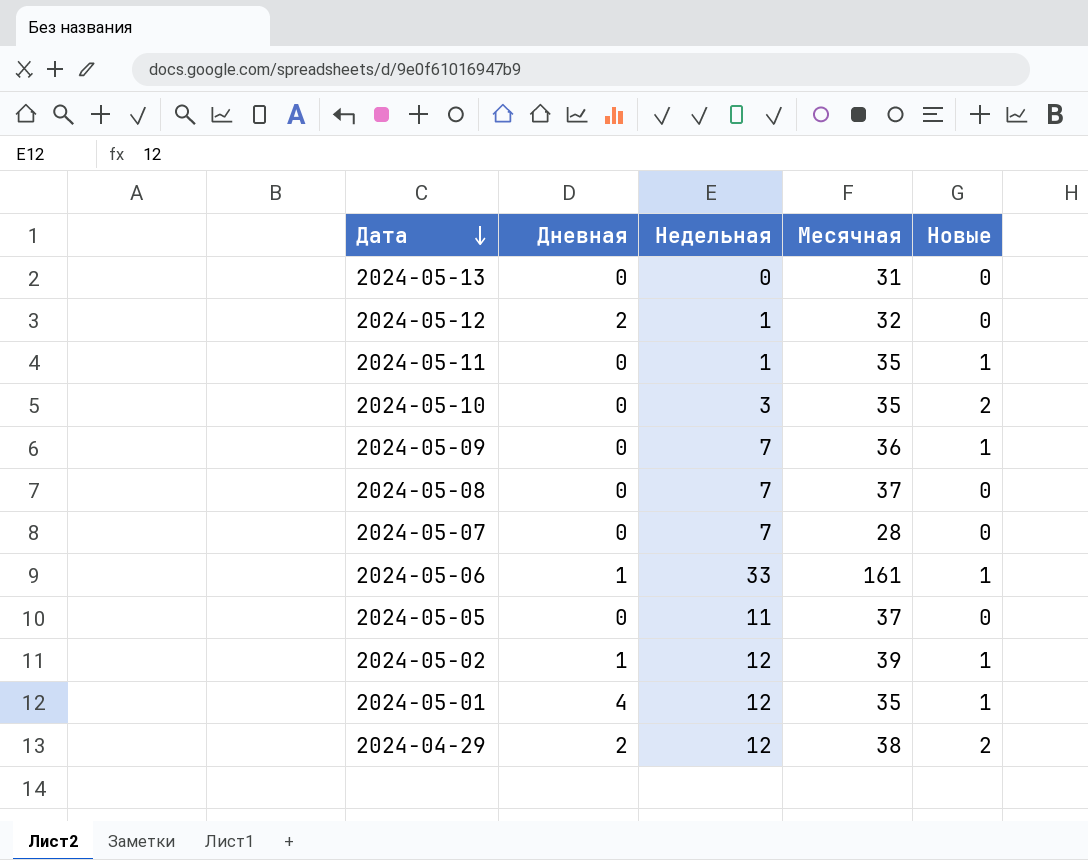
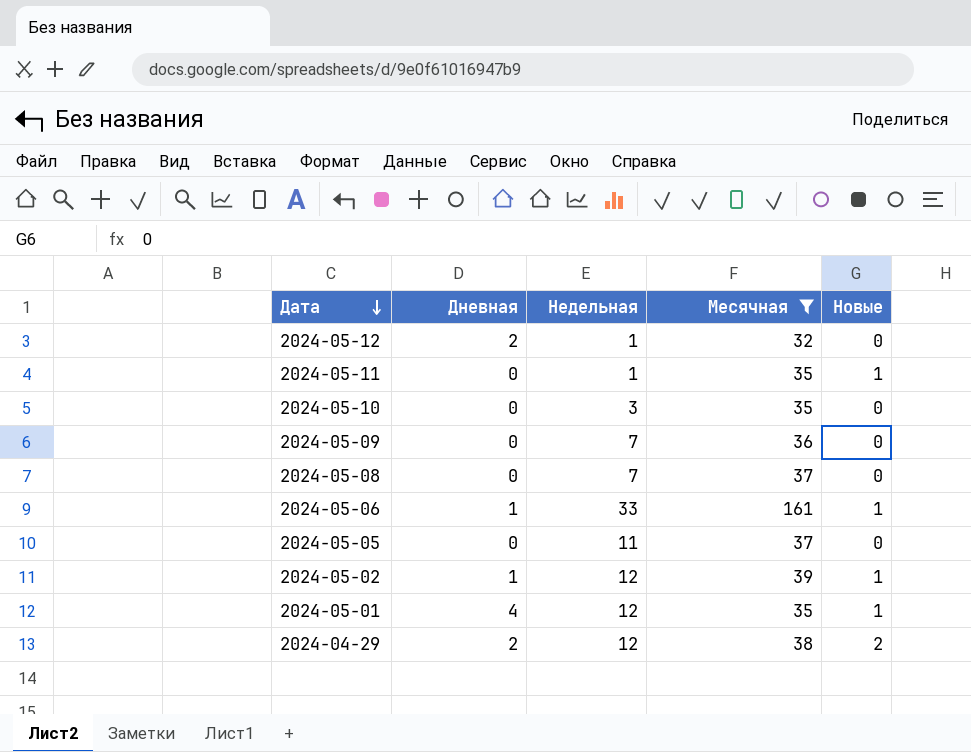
filter: none -> Месячная >= 32
2024-05-10 | Новые: 2 -> 0
2024-05-09 | Новые: 1 -> 0

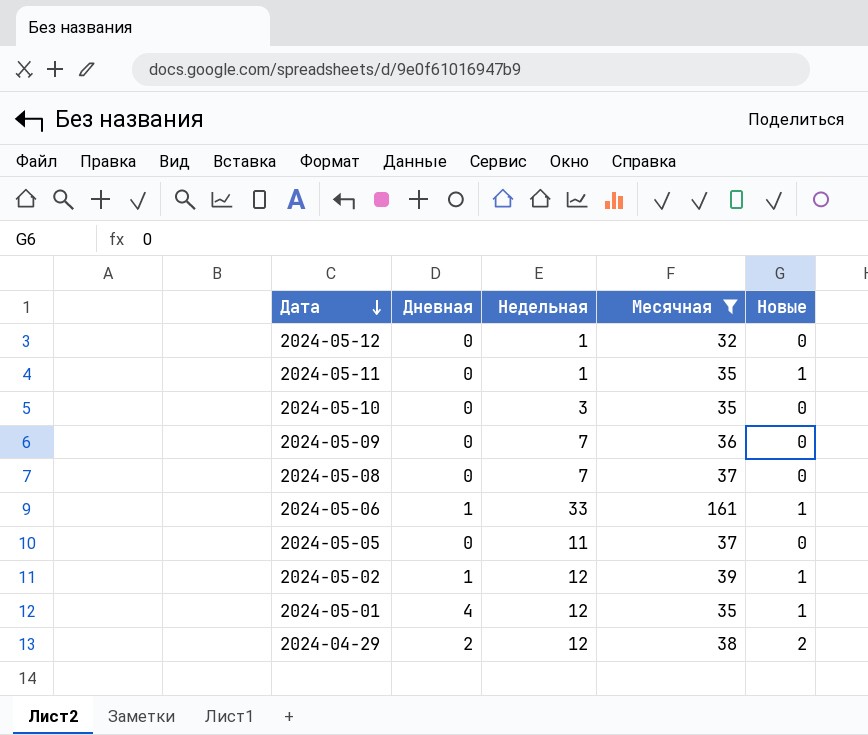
2024-05-12 | Дневная: 2 -> 0

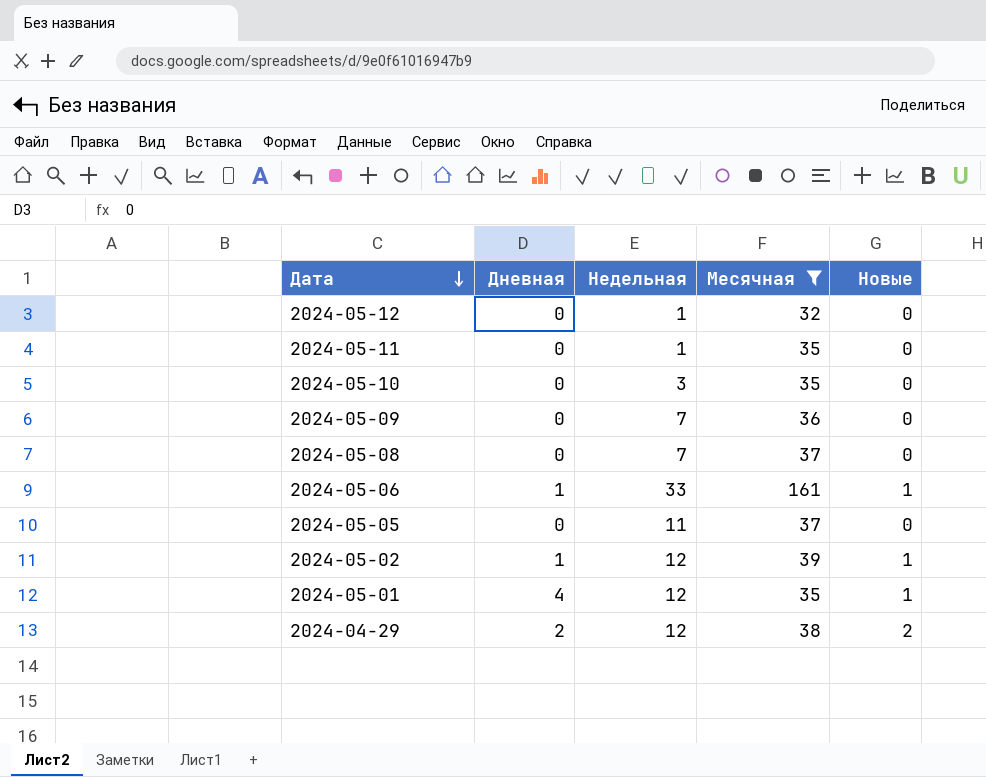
2024-05-11 | Новые: 1 -> 0

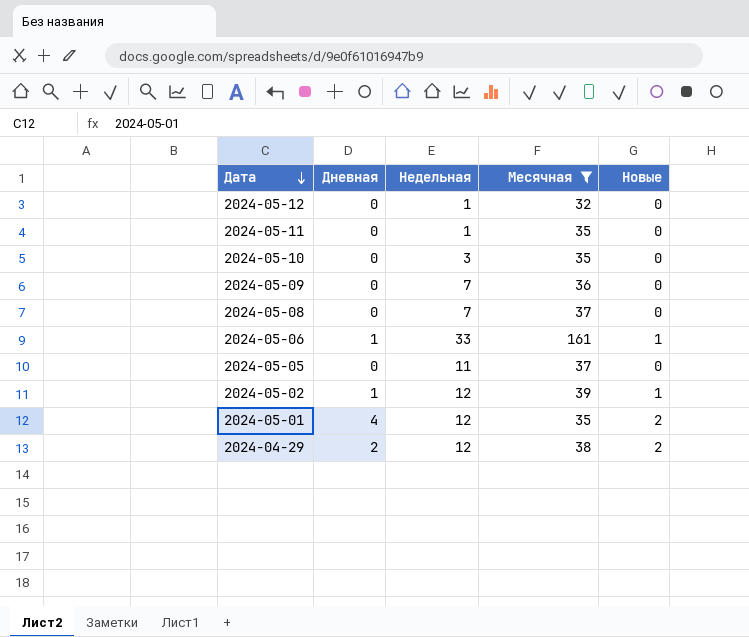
2024-05-01 | Новые: 1 -> 2

